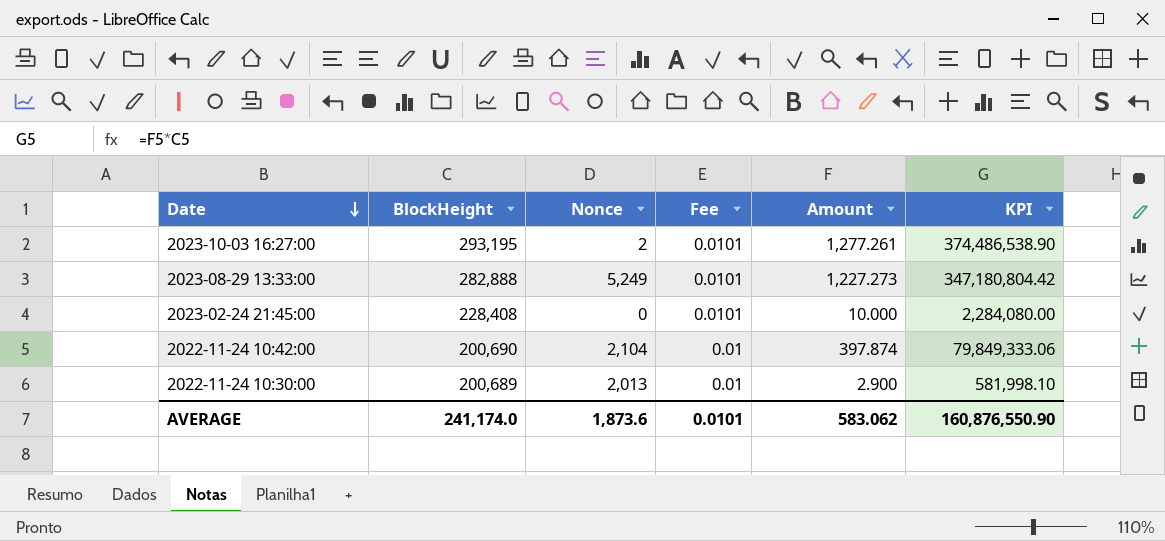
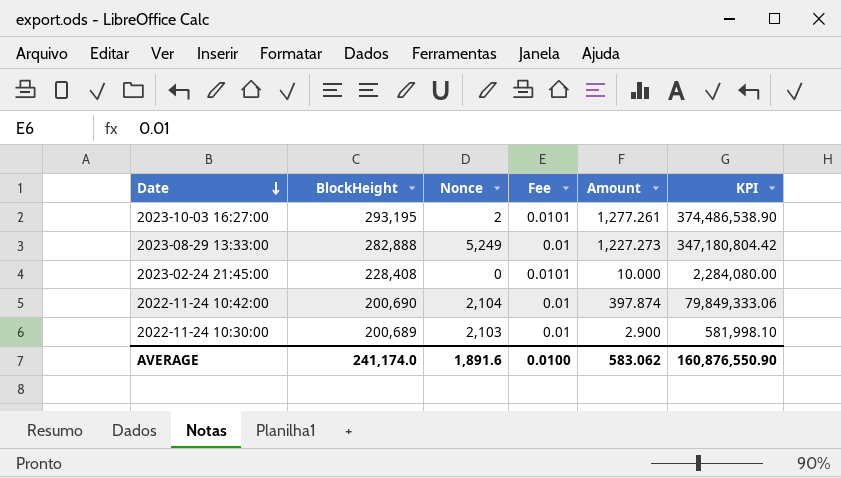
2023-08-29 13:33:00 | Fee: 0.0101 -> 0.01
2022-11-24 10:30:00 | Nonce: 2,013 -> 2,103
AVERAGE | Nonce: 1,873.6 -> 1,891.6
AVERAGE | Fee: 0.0101 -> 0.0100

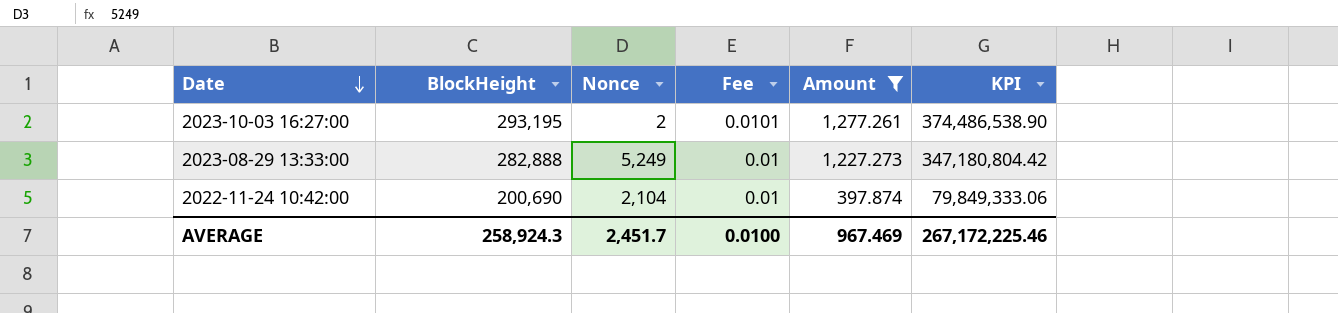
filter: none -> Amount >= 397.874
AVERAGE | BlockHeight: 241,174.0 -> 258,924.3
AVERAGE | Nonce: 1,891.6 -> 2,451.7
AVERAGE | Amount: 583.062 -> 967.469
AVERAGE | KPI: 160,876,550.90 -> 267,172,225.46

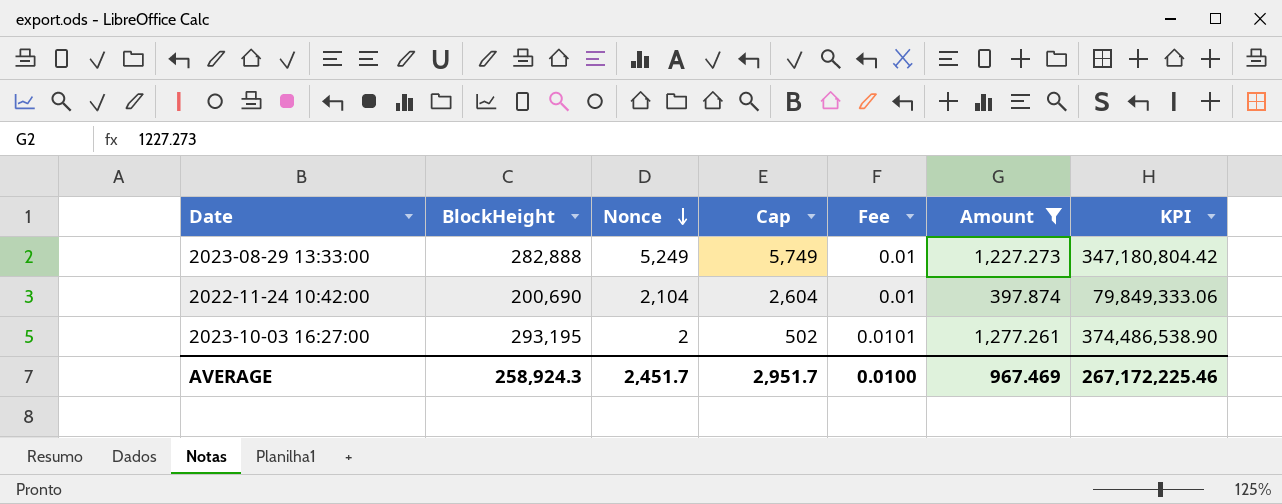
row order: Date descending -> Nonce descending
column Cap | formula: none -> [Nonce] + 500

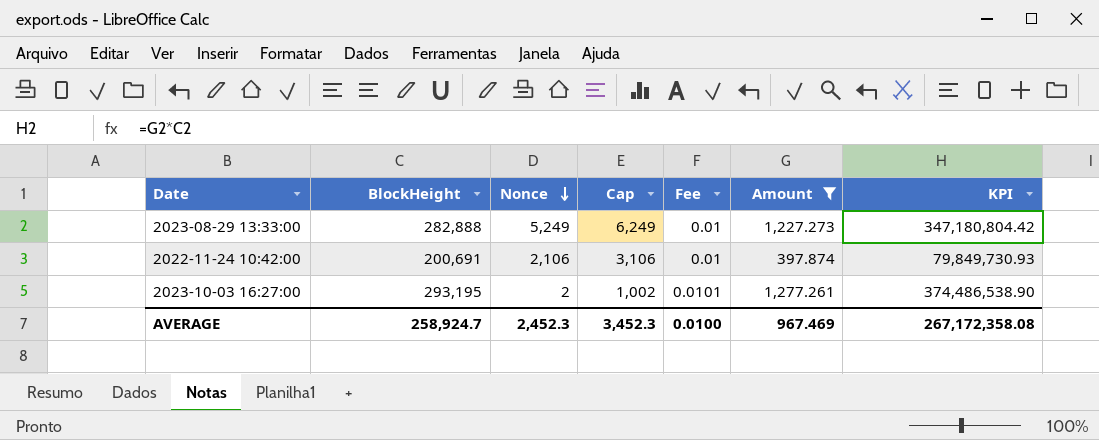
column Cap | formula: [Nonce] + 500 -> [Nonce] + 1000
2022-11-24 10:42:00 | BlockHeight: 200,690 -> 200,691
2022-11-24 10:42:00 | Nonce: 2,104 -> 2,106
2022-11-24 10:42:00 | KPI: 79,849,333.06 -> 79,849,730.93
AVERAGE | BlockHeight: 258,924.3 -> 258,924.7
AVERAGE | Nonce: 2,451.7 -> 2,452.3
AVERAGE | Cap: 2,951.7 -> 3,452.3
AVERAGE | KPI: 267,172,225.46 -> 267,172,358.08

